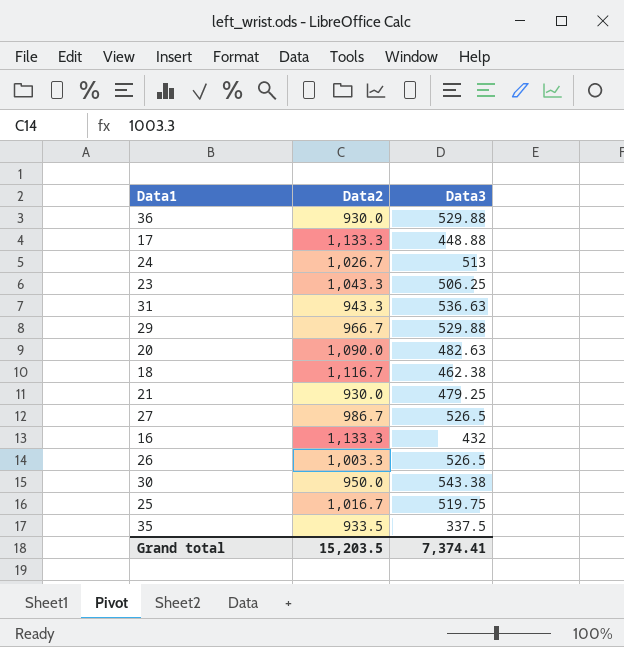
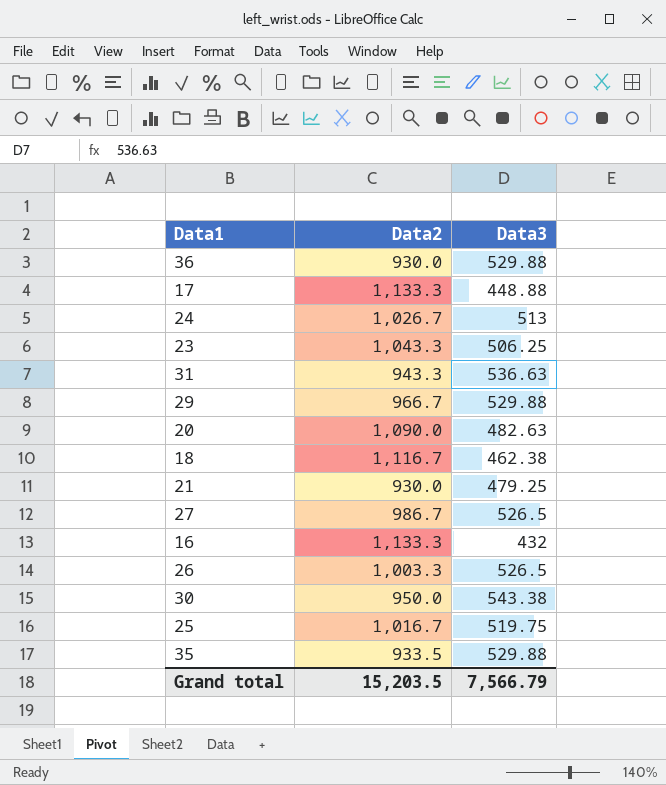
35 | Data3: 337.5 -> 529.88
Grand total | Data3: 7,374.41 -> 7,566.79

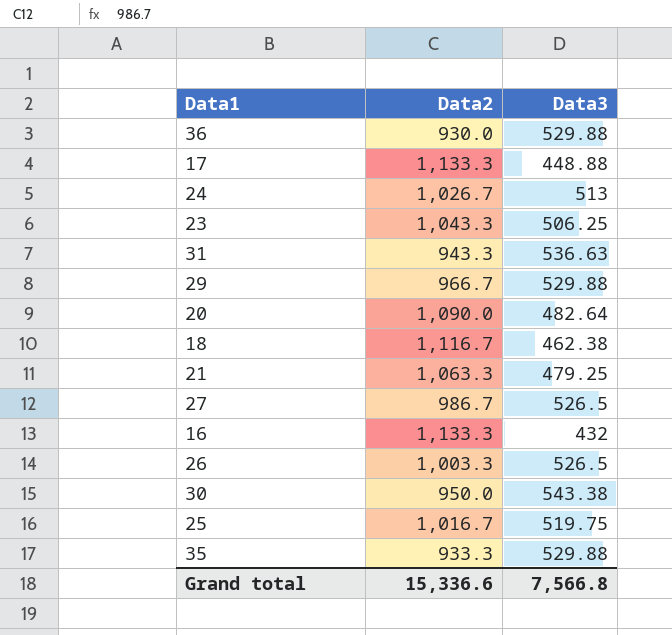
20 | Data3: 482.63 -> 482.64
21 | Data2: 930.0 -> 1,063.3
35 | Data2: 933.5 -> 933.3
Grand total | Data2: 15,203.5 -> 15,336.6
Grand total | Data3: 7,566.79 -> 7,566.8

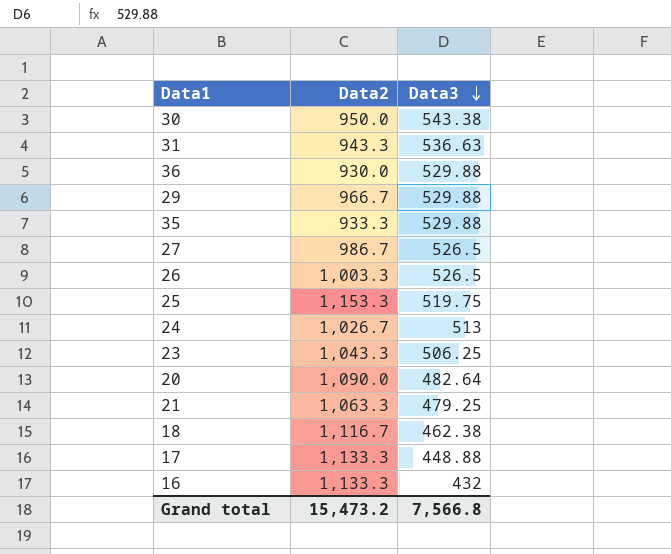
row order: none -> Data3 descending
25 | Data2: 1,016.7 -> 1,153.3
Grand total | Data2: 15,336.6 -> 15,473.2

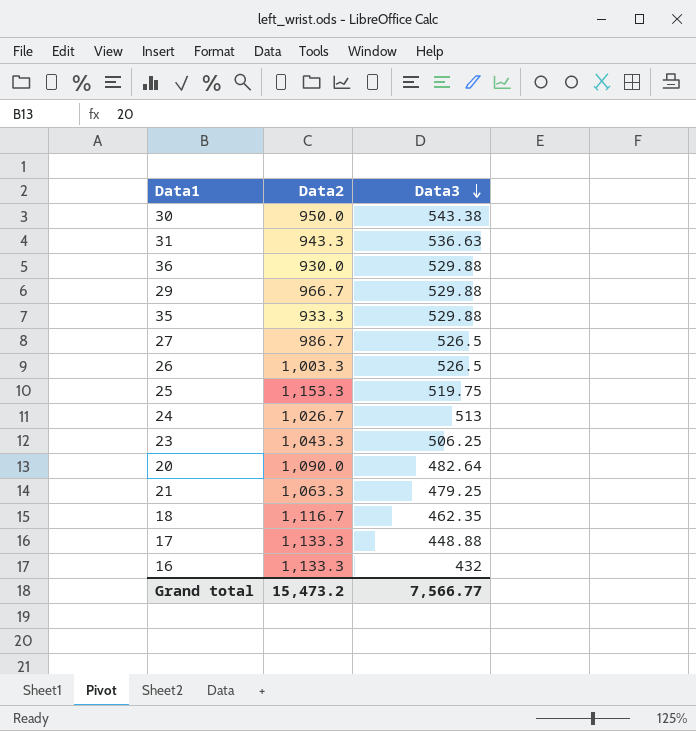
18 | Data3: 462.38 -> 462.35
Grand total | Data3: 7,566.8 -> 7,566.77

